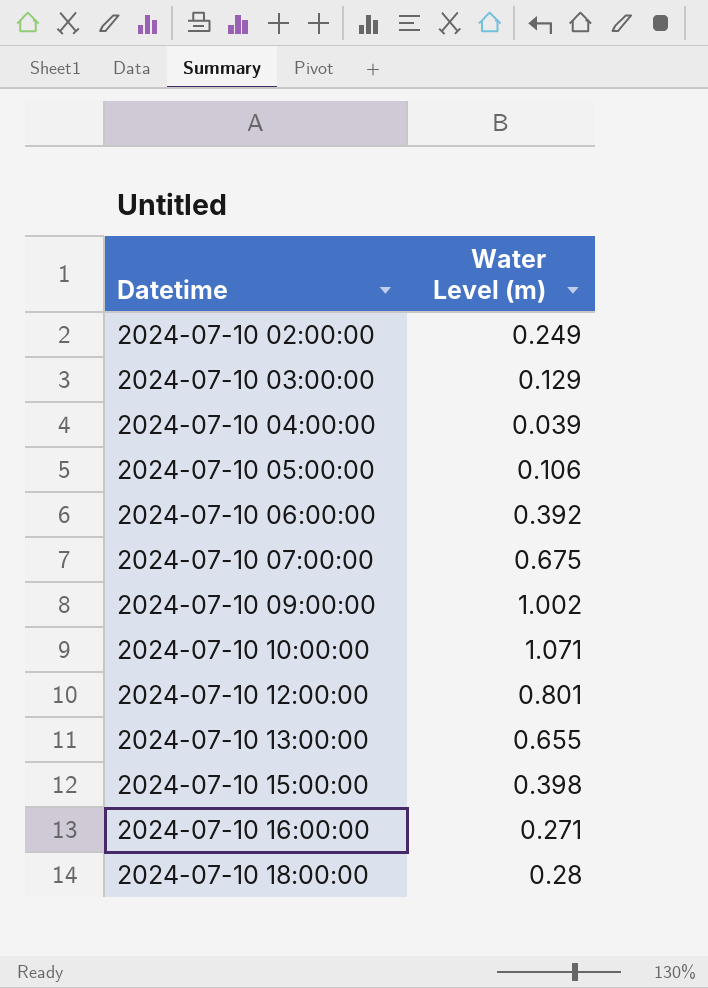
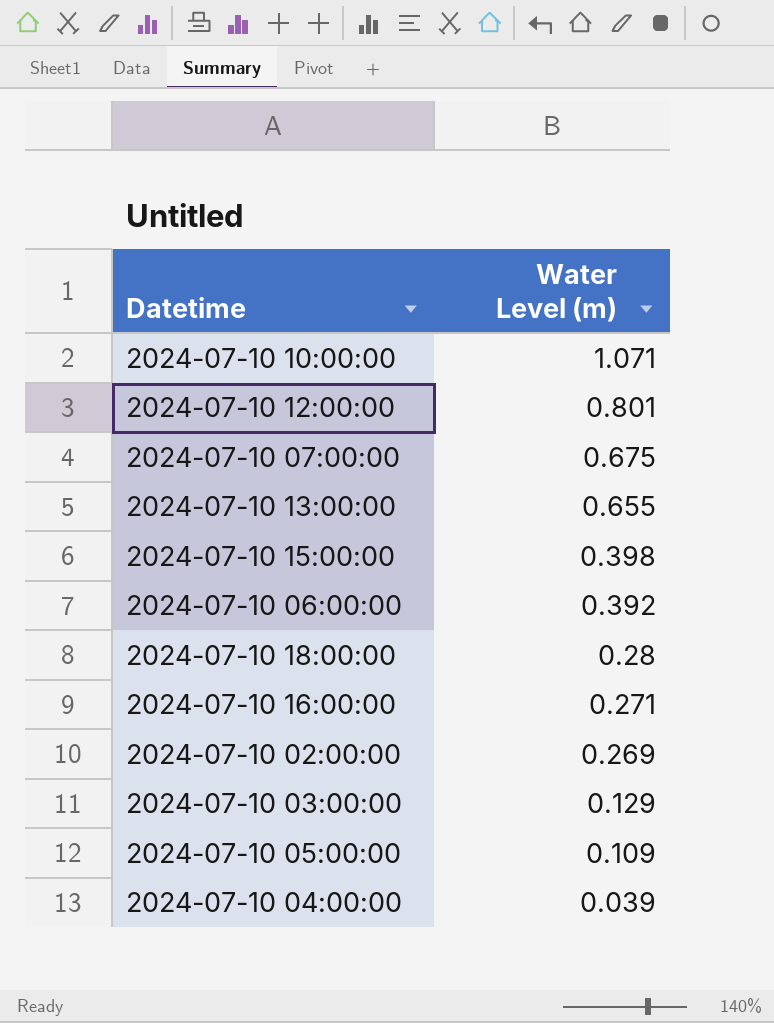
row order: Datetime ascending -> Water Level (m) descending
row 2024-07-10 09:00:00: 1.002 -> none
2024-07-10 02:00:00 | Water Level (m): 0.249 -> 0.269
2024-07-10 05:00:00 | Water Level (m): 0.106 -> 0.109

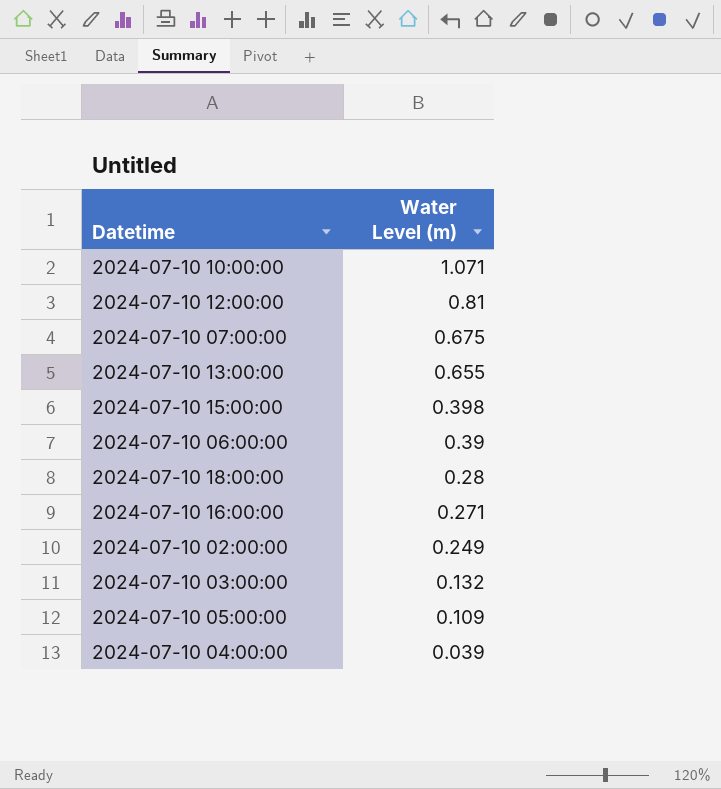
2024-07-10 12:00:00 | Water Level (m): 0.801 -> 0.81
2024-07-10 06:00:00 | Water Level (m): 0.392 -> 0.39
2024-07-10 02:00:00 | Water Level (m): 0.269 -> 0.249
2024-07-10 03:00:00 | Water Level (m): 0.129 -> 0.132

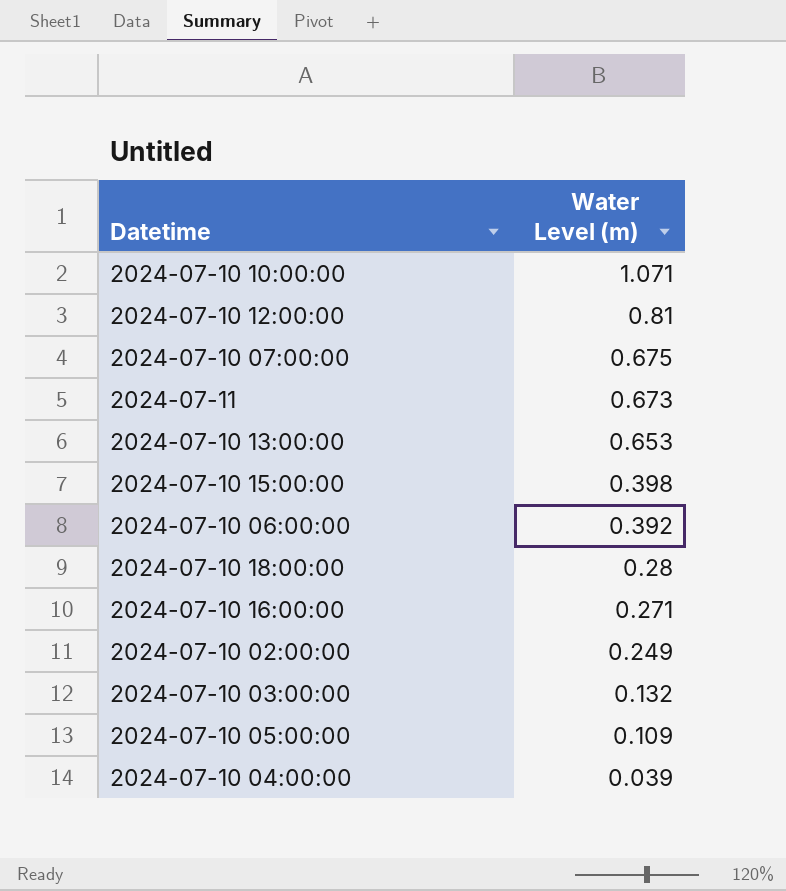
row 2024-07-11: none -> 0.673
2024-07-10 13:00:00 | Water Level (m): 0.655 -> 0.653
2024-07-10 06:00:00 | Water Level (m): 0.39 -> 0.392

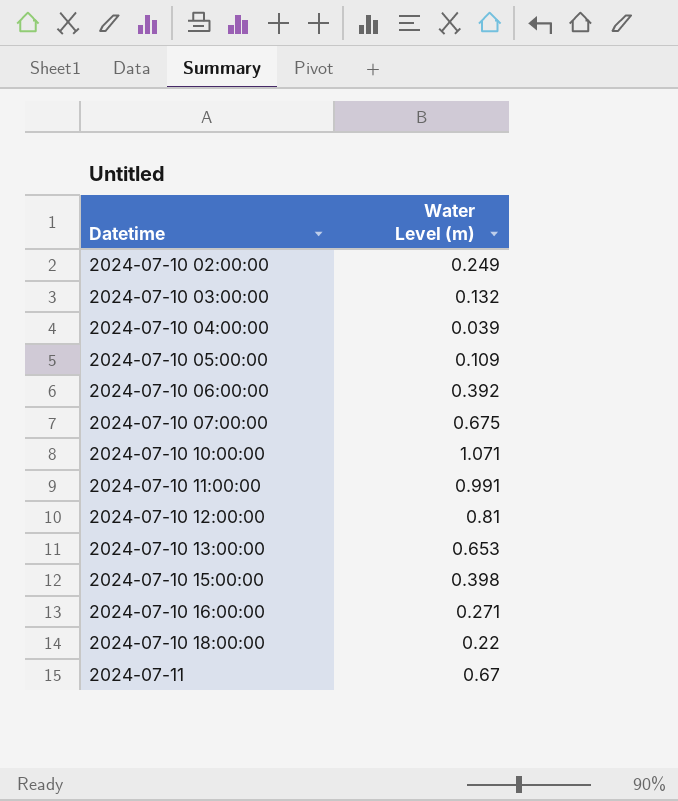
row order: Water Level (m) descending -> Datetime ascending
row 2024-07-10 11:00:00: none -> 0.991
2024-07-10 18:00:00 | Water Level (m): 0.28 -> 0.22
2024-07-11 | Water Level (m): 0.673 -> 0.67

